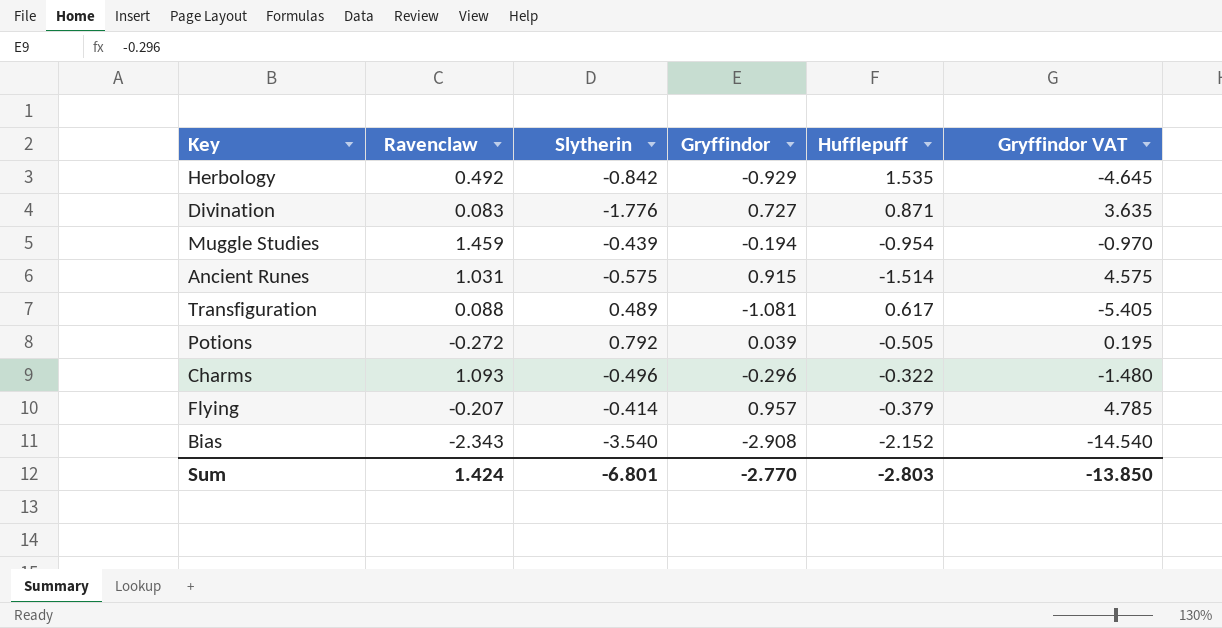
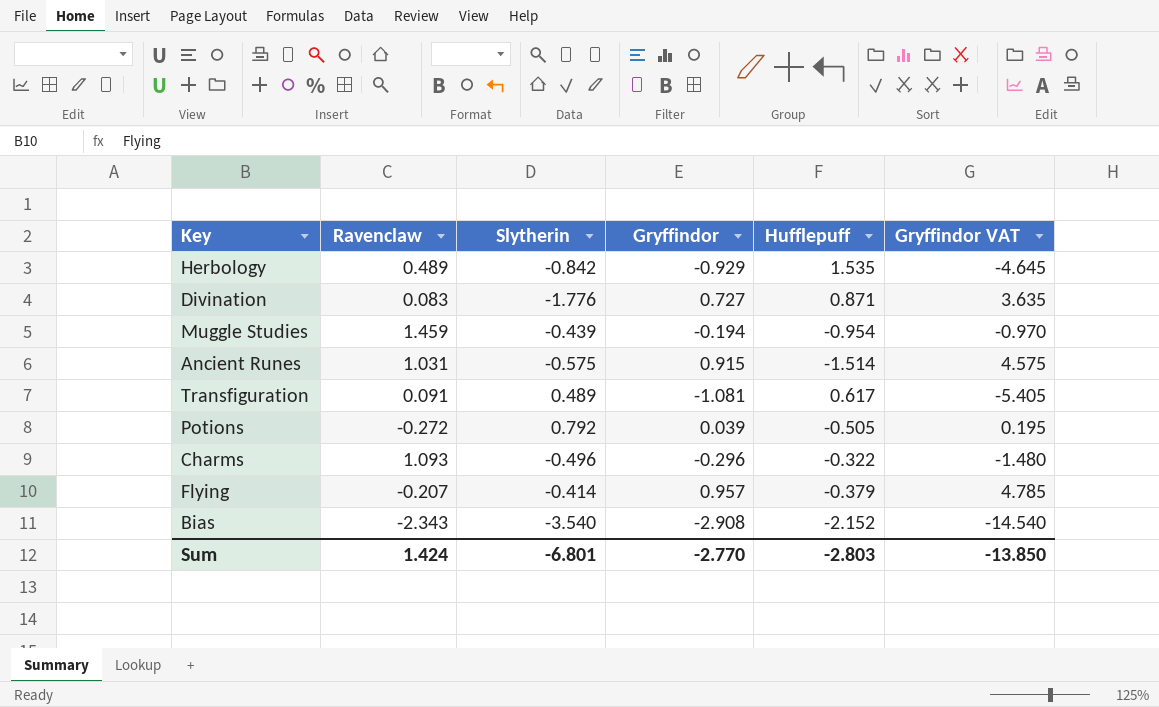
Herbology | Ravenclaw: 0.492 -> 0.489
Transfiguration | Ravenclaw: 0.088 -> 0.091

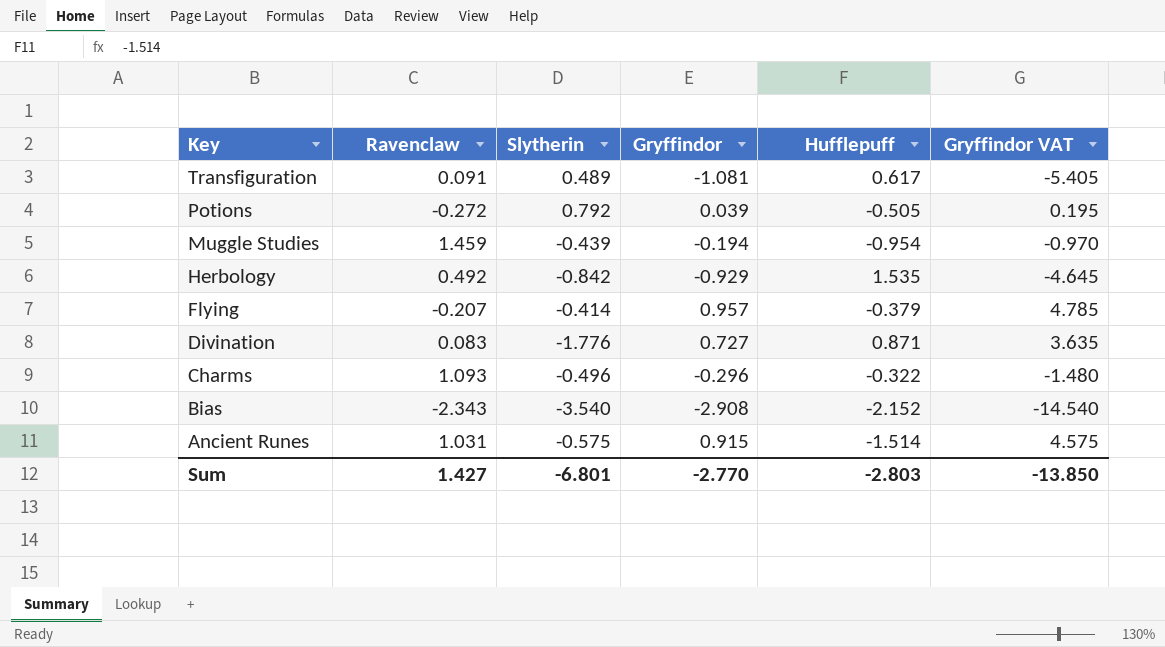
row order: none -> Key descending
Herbology | Ravenclaw: 0.489 -> 0.492
Sum | Ravenclaw: 1.424 -> 1.427

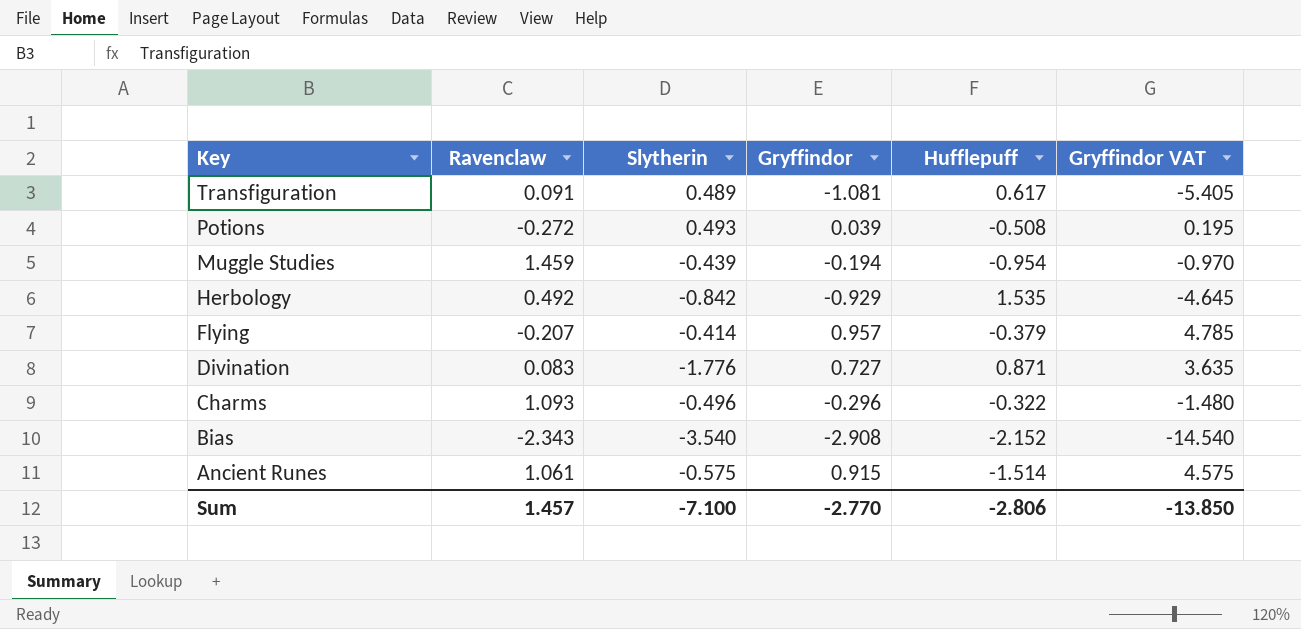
Potions | Slytherin: 0.792 -> 0.493
Potions | Hufflepuff: -0.505 -> -0.508
Ancient Runes | Ravenclaw: 1.031 -> 1.061
Sum | Ravenclaw: 1.427 -> 1.457
Sum | Slytherin: -6.801 -> -7.100
Sum | Hufflepuff: -2.803 -> -2.806

